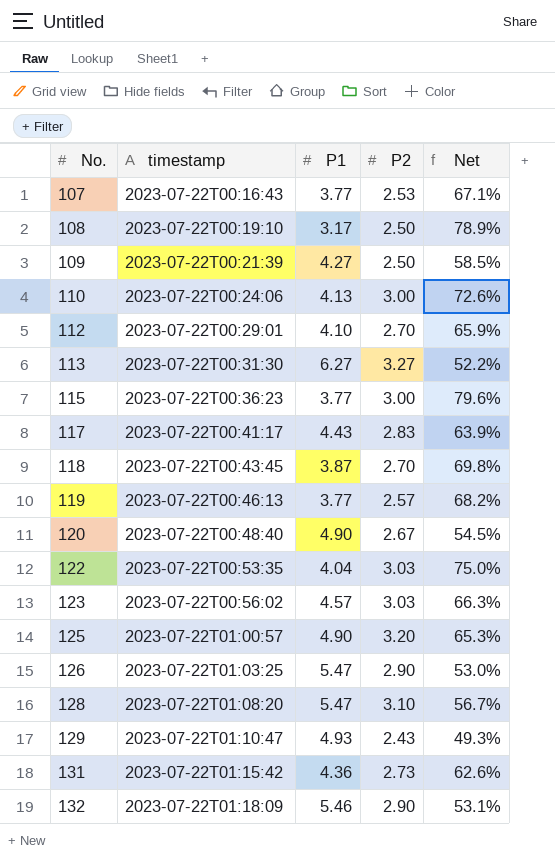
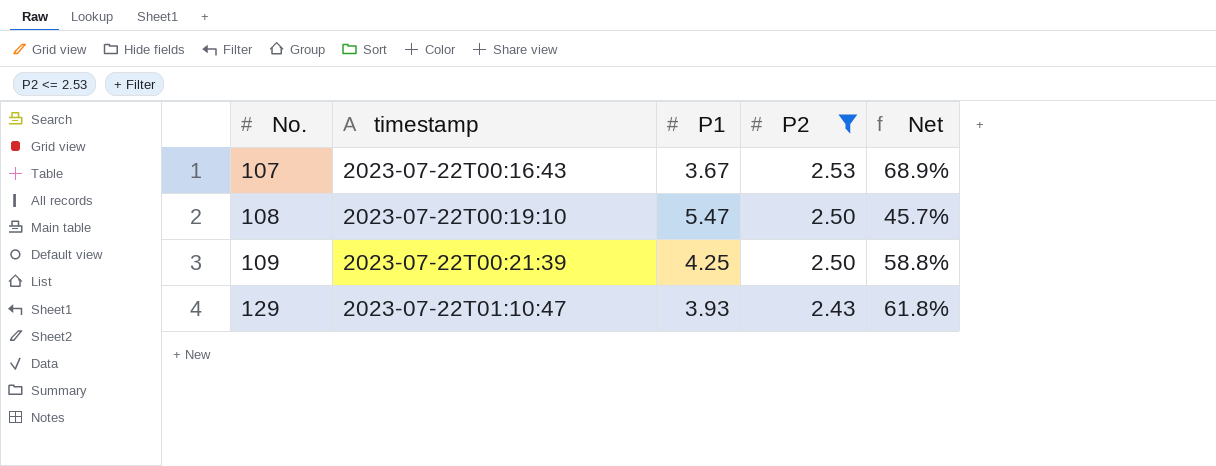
filter: none -> P2 <= 2.53
107 | P1: 3.77 -> 3.67
107 | Net: 67.1% -> 68.9%
108 | P1: 3.17 -> 5.47
108 | Net: 78.9% -> 45.7%
109 | P1: 4.27 -> 4.25
109 | Net: 58.5% -> 58.8%
129 | P1: 4.93 -> 3.93
129 | Net: 49.3% -> 61.8%

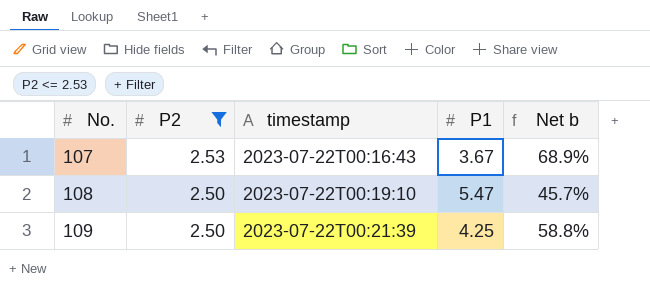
column P2 | position: 4 -> 2
column name: Net -> Net b
row 129: 2023-07-22T01:10:47 | 3.93 | 2.43 | 61.8% -> none

